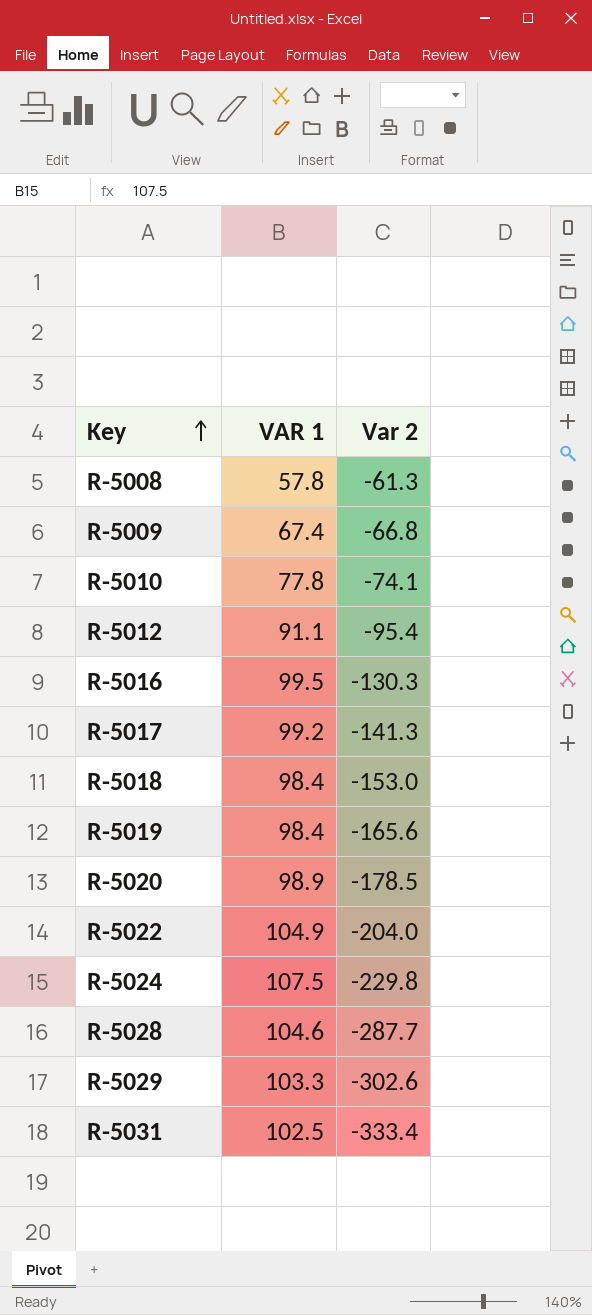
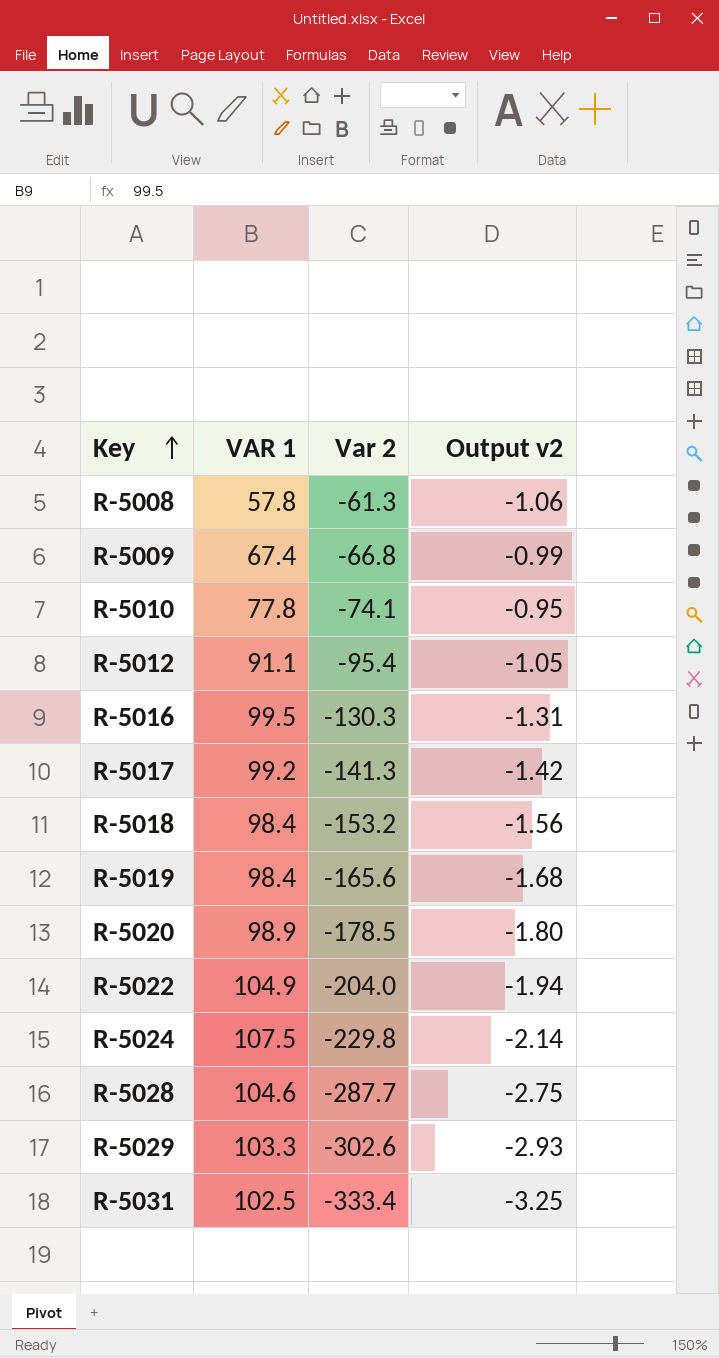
column Output v2 | formula: none -> [Var 2] / [VAR 1]
R-5018 | Var 2: -153.0 -> -153.2

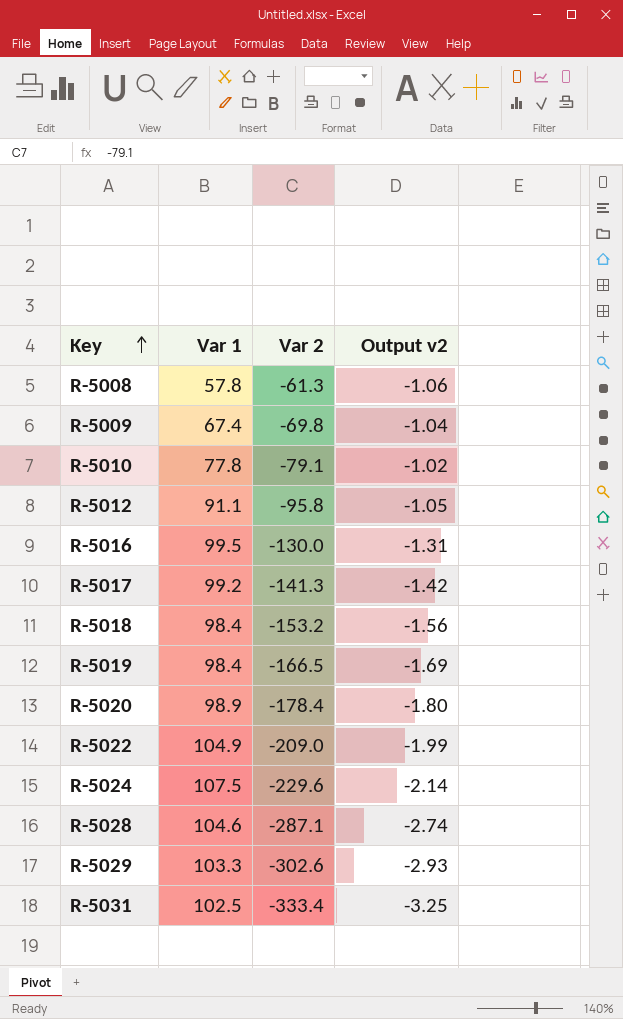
column name: VAR 1 -> Var 1
R-5009 | Var 2: -66.8 -> -69.8
R-5009 | Output v2: -0.99 -> -1.04
R-5010 | Var 2: -74.1 -> -79.1
R-5010 | Output v2: -0.95 -> -1.02
R-5012 | Var 2: -95.4 -> -95.8
R-5016 | Var 2: -130.3 -> -130.0
R-5019 | Var 2: -165.6 -> -166.5
R-5019 | Output v2: -1.68 -> -1.69
R-5020 | Var 2: -178.5 -> -178.4
R-5022 | Var 2: -204.0 -> -209.0
R-5022 | Output v2: -1.94 -> -1.99
R-5024 | Var 2: -229.8 -> -229.6
R-5028 | Var 2: -287.7 -> -287.1
R-5028 | Output v2: -2.75 -> -2.74

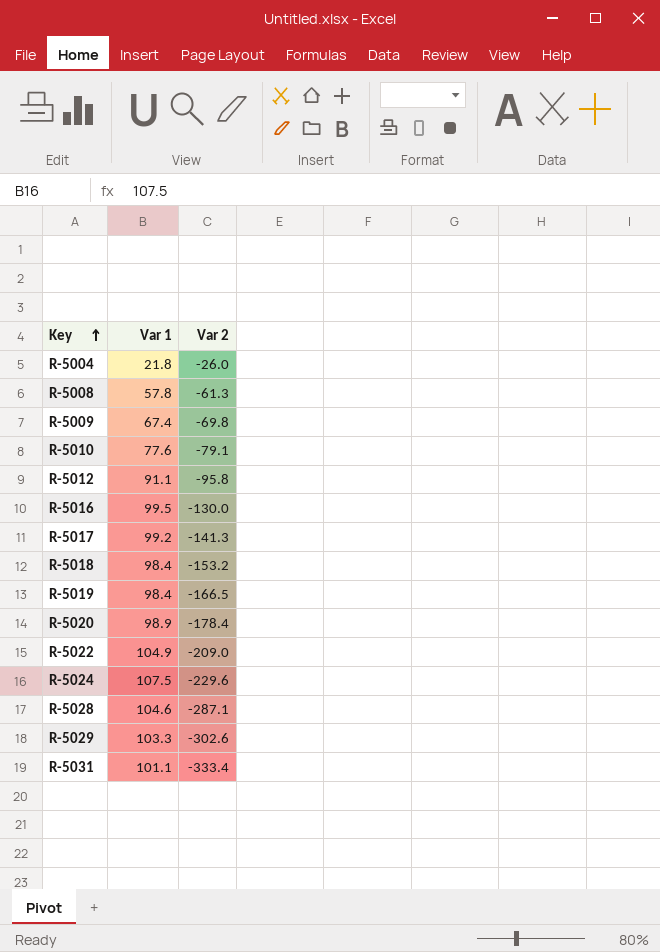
column Output v2 | formula: [Var 2] / [Var 1] -> none
row R-5004: none -> 21.8 | -26.0
R-5010 | Var 1: 77.8 -> 77.6
R-5031 | Var 1: 102.5 -> 101.1

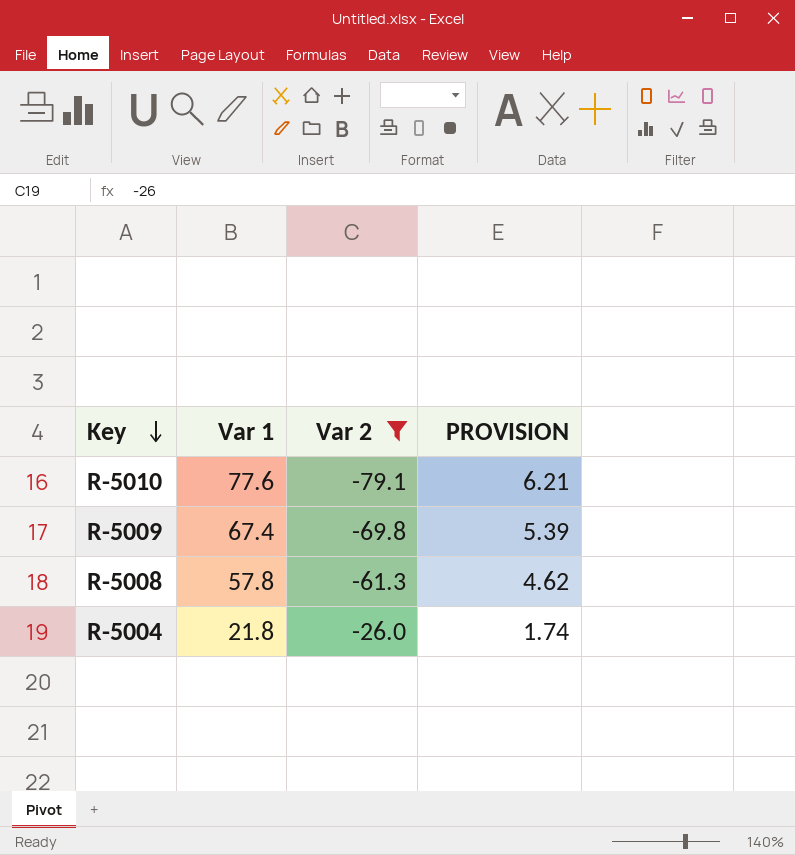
filter: none -> Var 2 >= -79.1
row order: Key ascending -> Key descending
column PROVISION | formula: none -> [Var 1] * 0.08

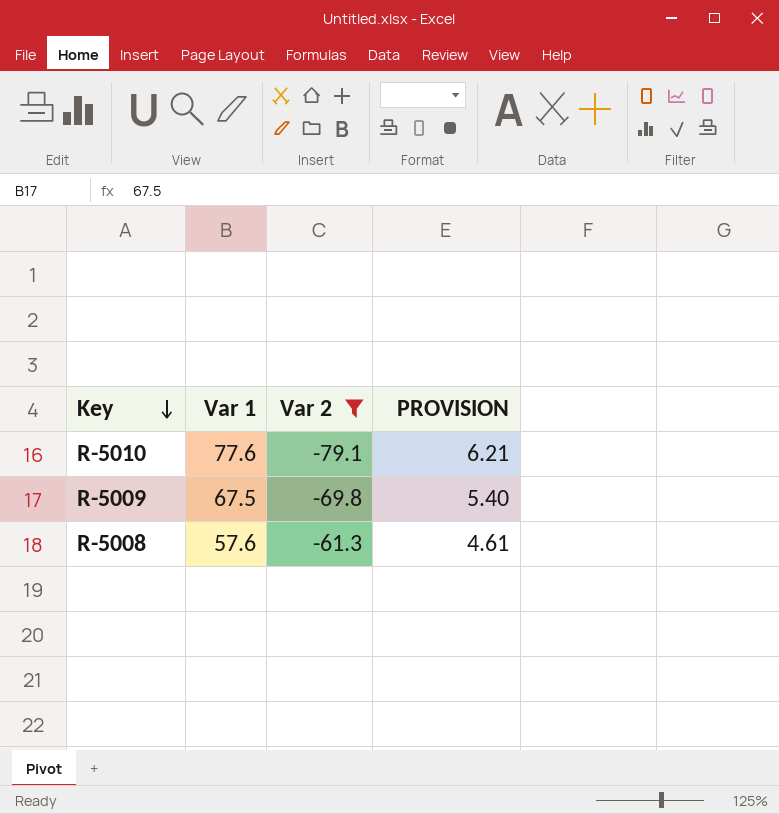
row R-5004: 21.8 | -26.0 | 1.74 -> none
R-5009 | Var 1: 67.4 -> 67.5
R-5009 | PROVISION: 5.39 -> 5.40
R-5008 | Var 1: 57.8 -> 57.6
R-5008 | PROVISION: 4.62 -> 4.61

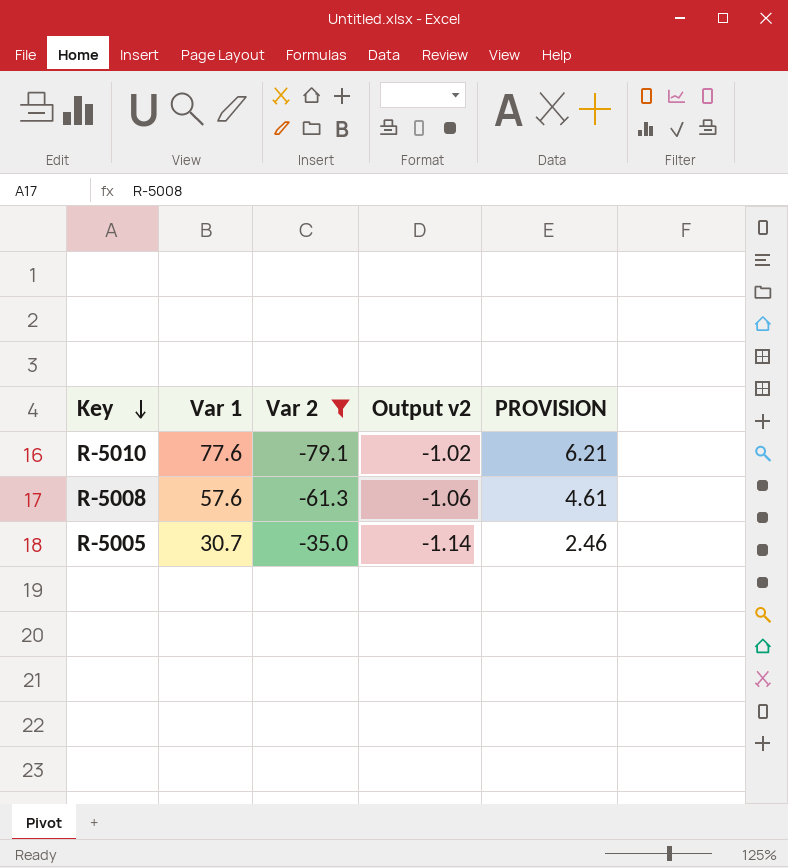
column Output v2 | formula: none -> [Var 2] / [Var 1]
row R-5009: 67.5 | -69.8 | 5.40 -> none
row R-5005: none -> 30.7 | -35.0 | -1.14 | 2.46

